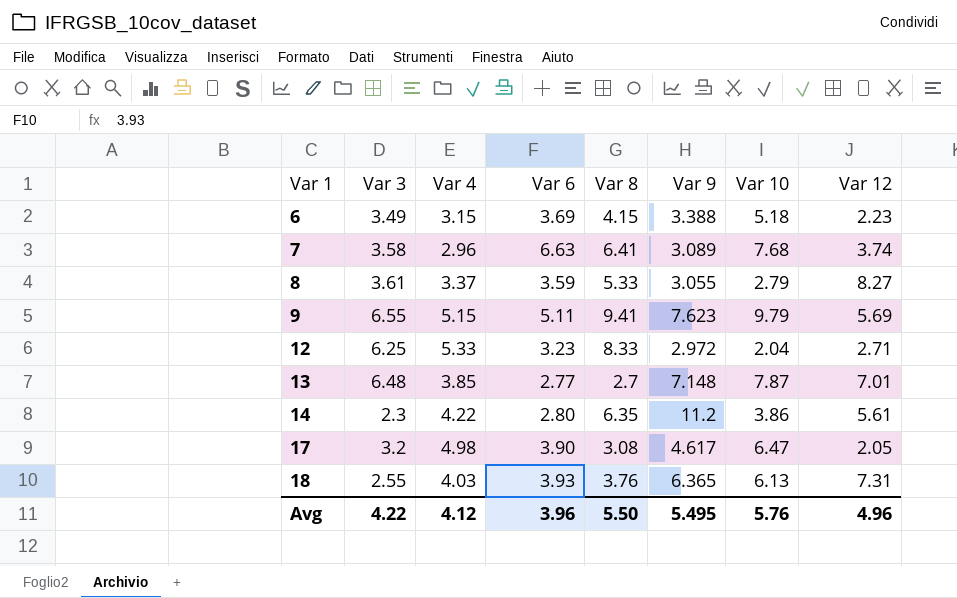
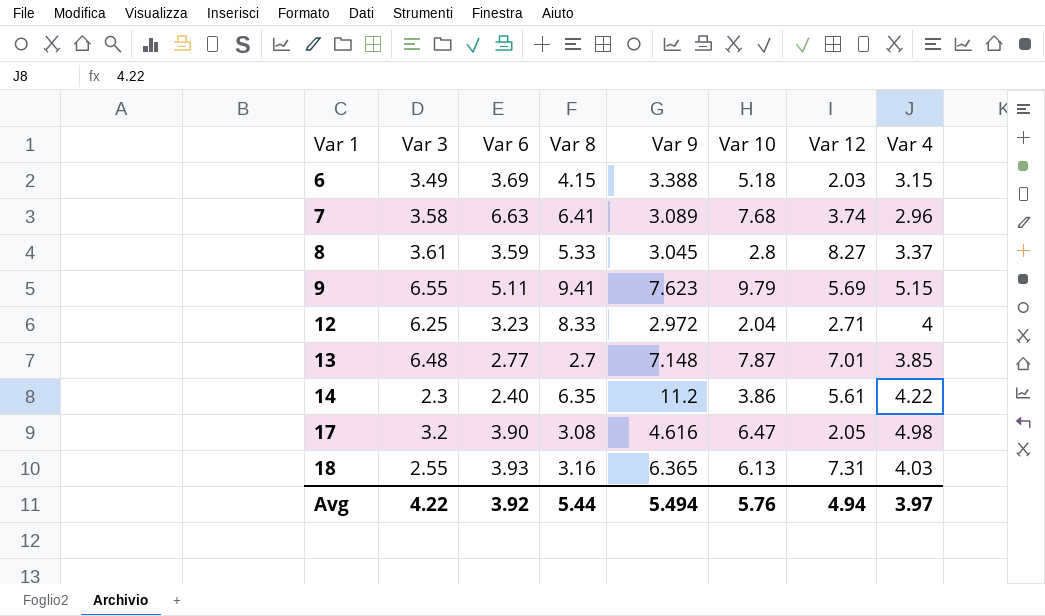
column Var 4 | position: 3 -> 8
6 | Var 12: 2.23 -> 2.03
8 | Var 9: 3.055 -> 3.045
8 | Var 10: 2.79 -> 2.8
12 | Var 4: 5.33 -> 4
14 | Var 6: 2.80 -> 2.40
17 | Var 9: 4.617 -> 4.616
18 | Var 8: 3.76 -> 3.16
Avg | Var 6: 3.96 -> 3.92
Avg | Var 8: 5.50 -> 5.44
Avg | Var 9: 5.495 -> 5.494
Avg | Var 12: 4.96 -> 4.94
Avg | Var 4: 4.12 -> 3.97

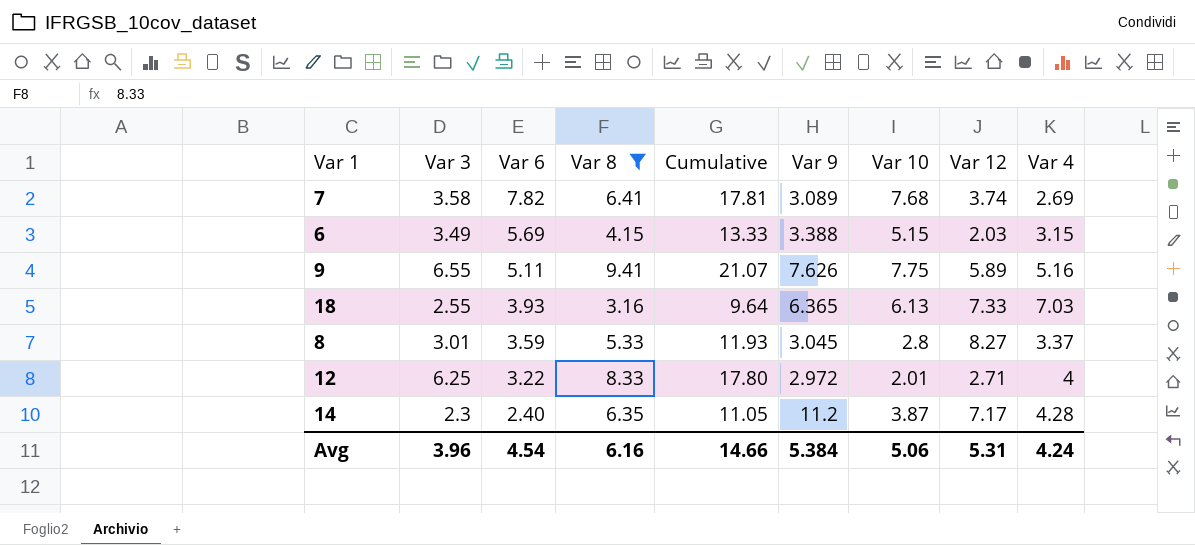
filter: none -> Var 8 >= 3.16
row order: Var 1 ascending -> Var 6 descending
column Cumulative | formula: none -> [Var 3] + [Var 6] + [Var 8]
7 | Var 6: 6.63 -> 7.82
7 | Var 4: 2.96 -> 2.69
6 | Var 6: 3.69 -> 5.69
6 | Var 10: 5.18 -> 5.15
9 | Var 9: 7.623 -> 7.626
9 | Var 10: 9.79 -> 7.75
9 | Var 12: 5.69 -> 5.89
9 | Var 4: 5.15 -> 5.16
18 | Var 12: 7.31 -> 7.33
18 | Var 4: 4.03 -> 7.03
8 | Var 3: 3.61 -> 3.01
12 | Var 6: 3.23 -> 3.22
12 | Var 10: 2.04 -> 2.01
14 | Var 10: 3.86 -> 3.87
14 | Var 12: 5.61 -> 7.17
14 | Var 4: 4.22 -> 4.28
Avg | Var 3: 4.22 -> 3.96
Avg | Var 6: 3.92 -> 4.54
Avg | Var 8: 5.44 -> 6.16
Avg | Var 9: 5.494 -> 5.384
Avg | Var 10: 5.76 -> 5.06
Avg | Var 12: 4.94 -> 5.31
Avg | Var 4: 3.97 -> 4.24

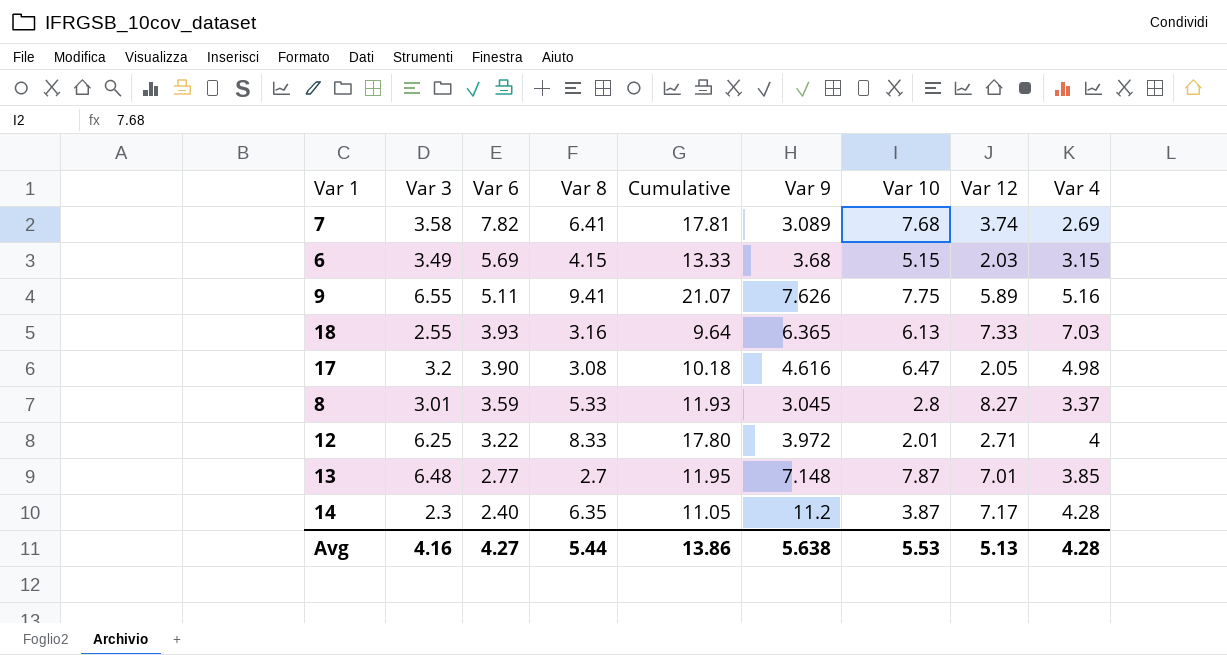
filter: Var 8 >= 3.16 -> none
6 | Var 9: 3.388 -> 3.68
12 | Var 9: 2.972 -> 3.972
Avg | Var 3: 3.96 -> 4.16
Avg | Var 6: 4.54 -> 4.27
Avg | Var 8: 6.16 -> 5.44
Avg | Cumulative: 14.66 -> 13.86
Avg | Var 9: 5.384 -> 5.638
Avg | Var 10: 5.06 -> 5.53
Avg | Var 12: 5.31 -> 5.13
Avg | Var 4: 4.24 -> 4.28

